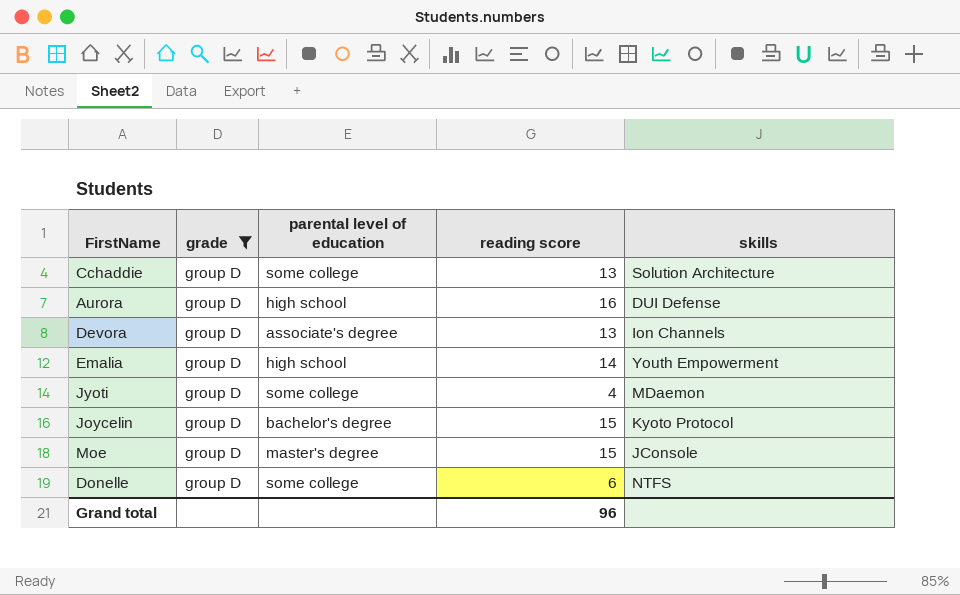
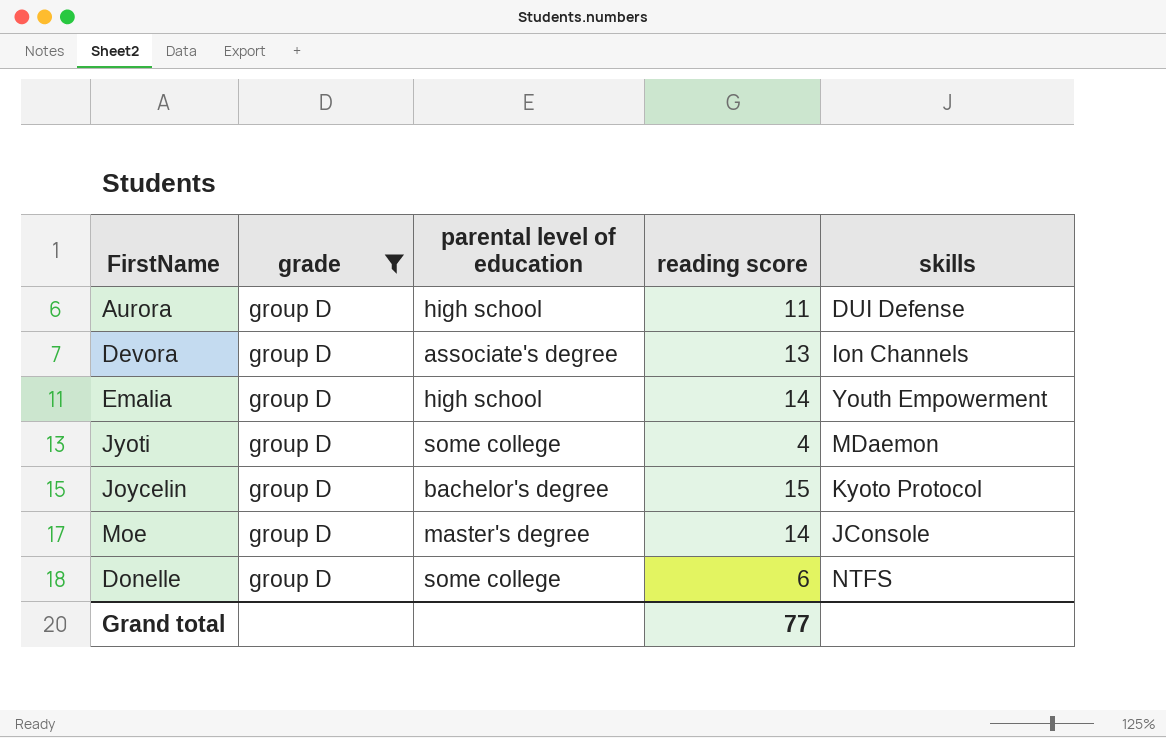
row Cchaddie: group D | some college | 13 | Solution Architecture -> none
Aurora | reading score: 16 -> 11
Moe | reading score: 15 -> 14
Grand total | reading score: 96 -> 77

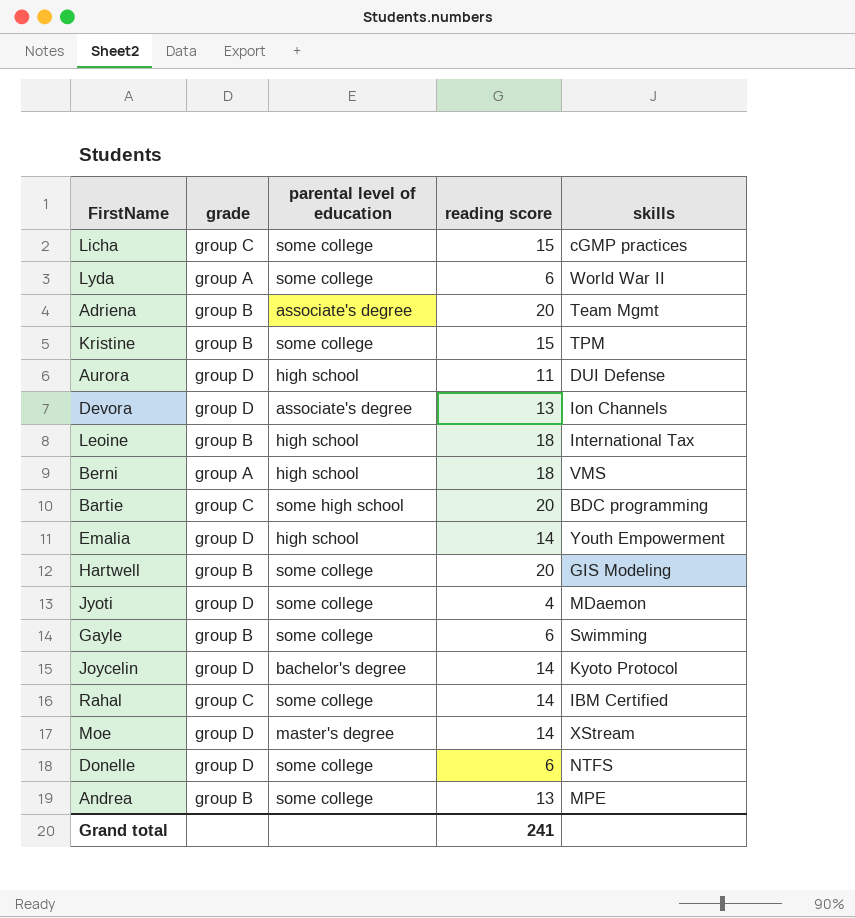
filter: grade = group D -> none
Joycelin | reading score: 15 -> 14
Moe | skills: JConsole -> XStream
Grand total | reading score: 77 -> 241

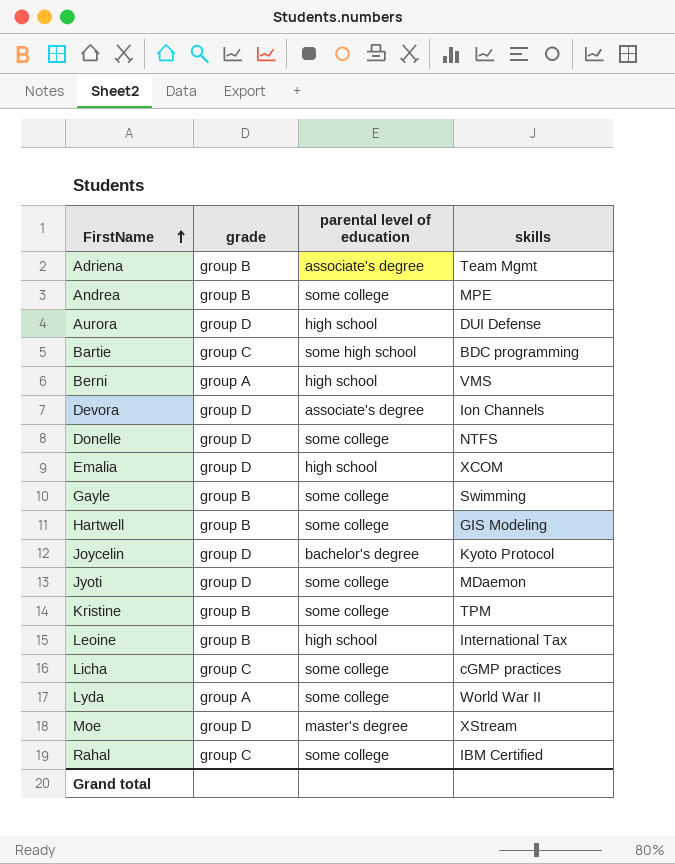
row order: none -> FirstName ascending
column reading score | position: 4 -> none
Emalia | skills: Youth Empowerment -> XCOM

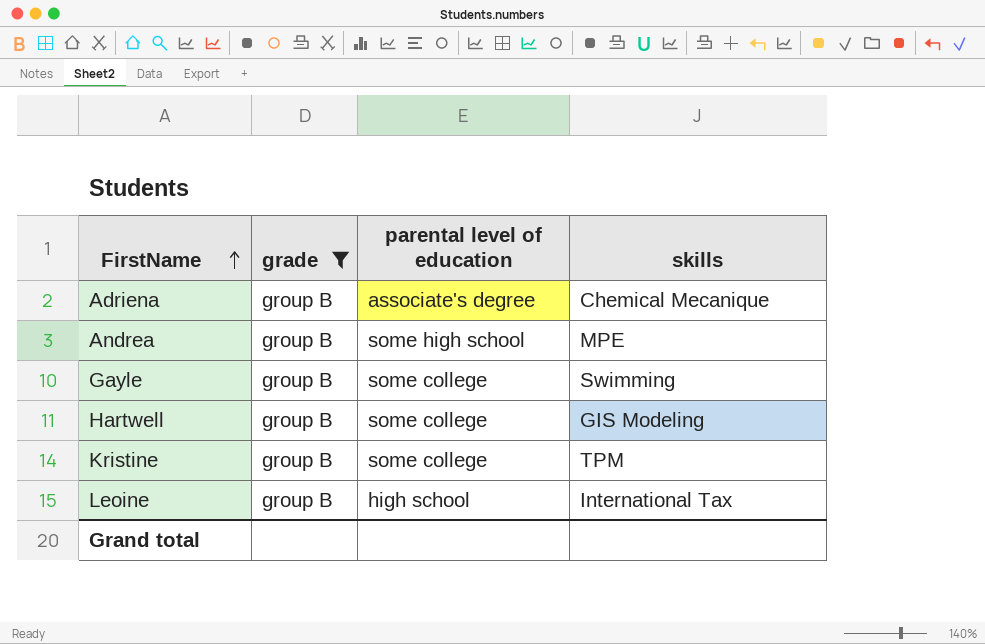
filter: none -> grade = group B
Adriena | skills: Team Mgmt -> Chemical Mecanique
Andrea | parental level of education: some college -> some high school

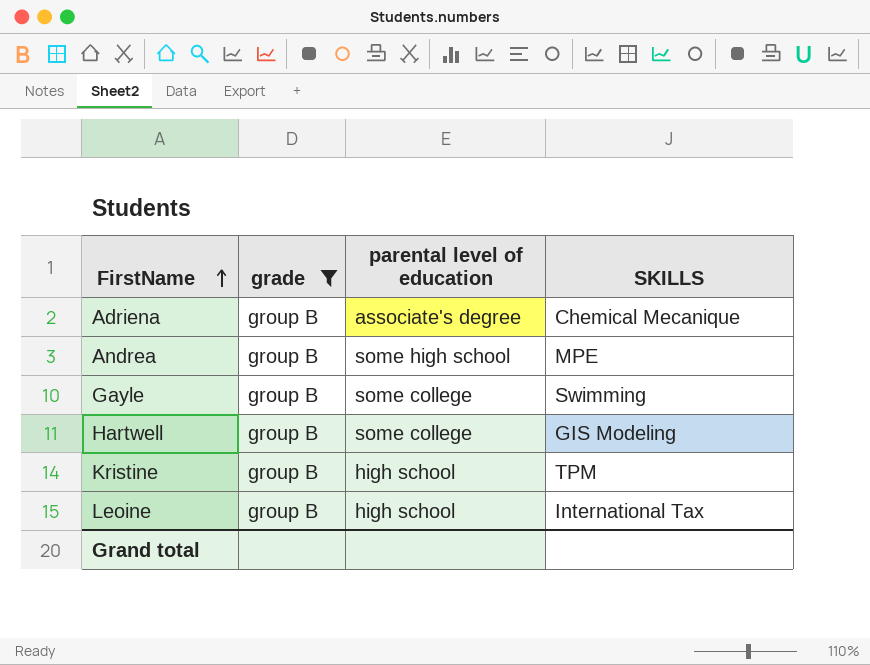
column name: skills -> SKILLS
Kristine | parental level of education: some college -> high school

